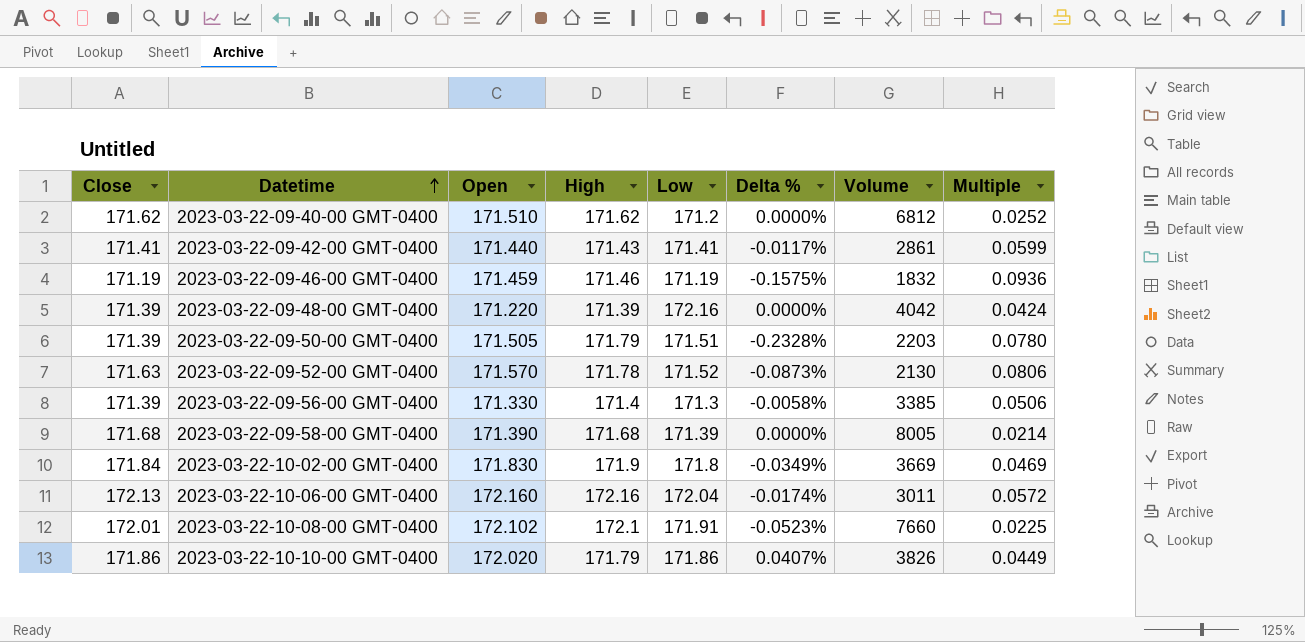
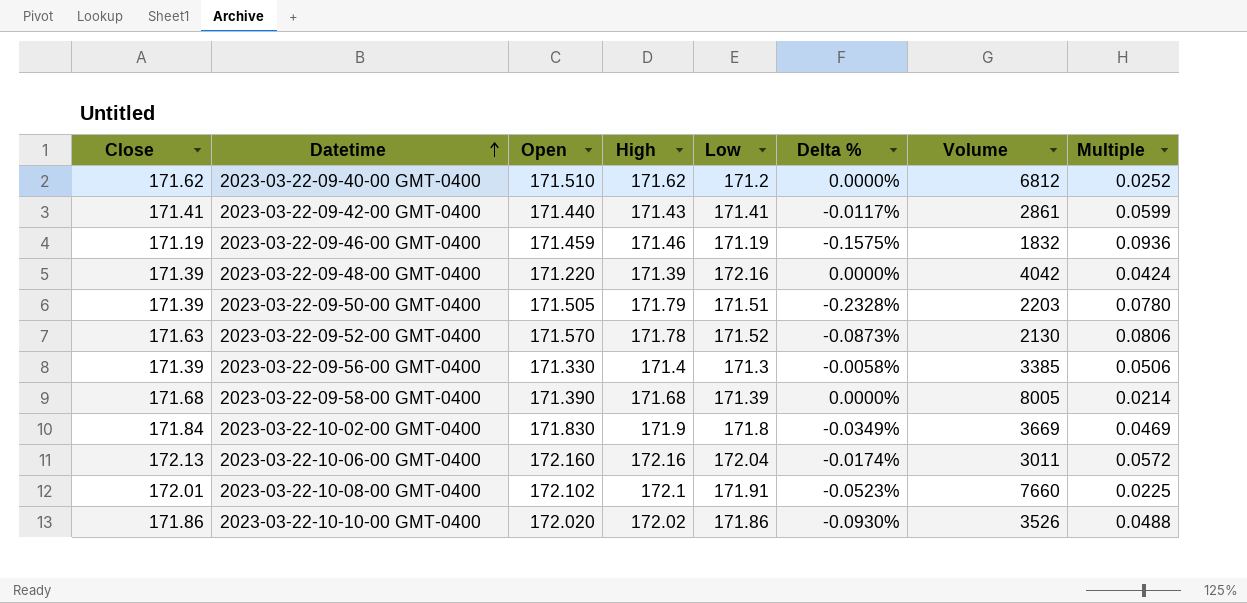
2023-03-22-10-10-00 GMT-0400 | High: 171.79 -> 172.02
2023-03-22-10-10-00 GMT-0400 | Delta %: 0.0407% -> -0.0930%
2023-03-22-10-10-00 GMT-0400 | Volume: 3826 -> 3526
2023-03-22-10-10-00 GMT-0400 | Multiple: 0.0449 -> 0.0488

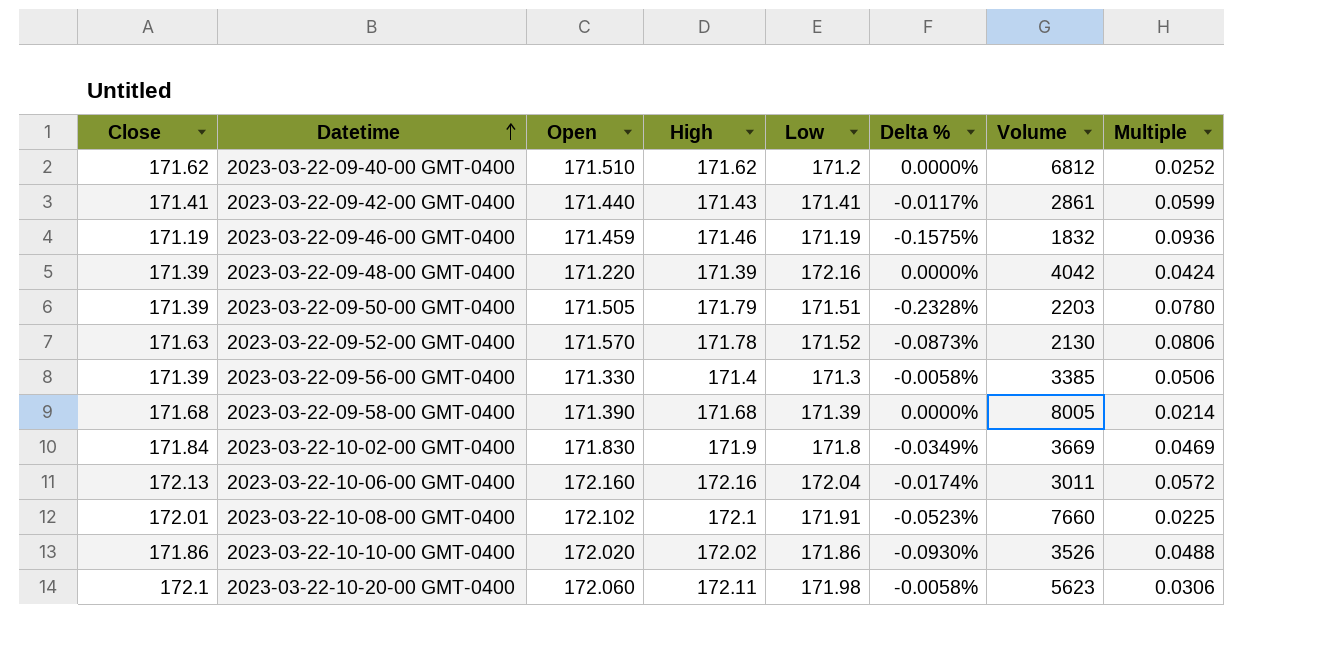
row 2023-03-22-10-20-00 GMT-0400: none -> 172.1 | 172.060 | 172.11 | 171.98 | -0.0058% | 5623 | 0.0306

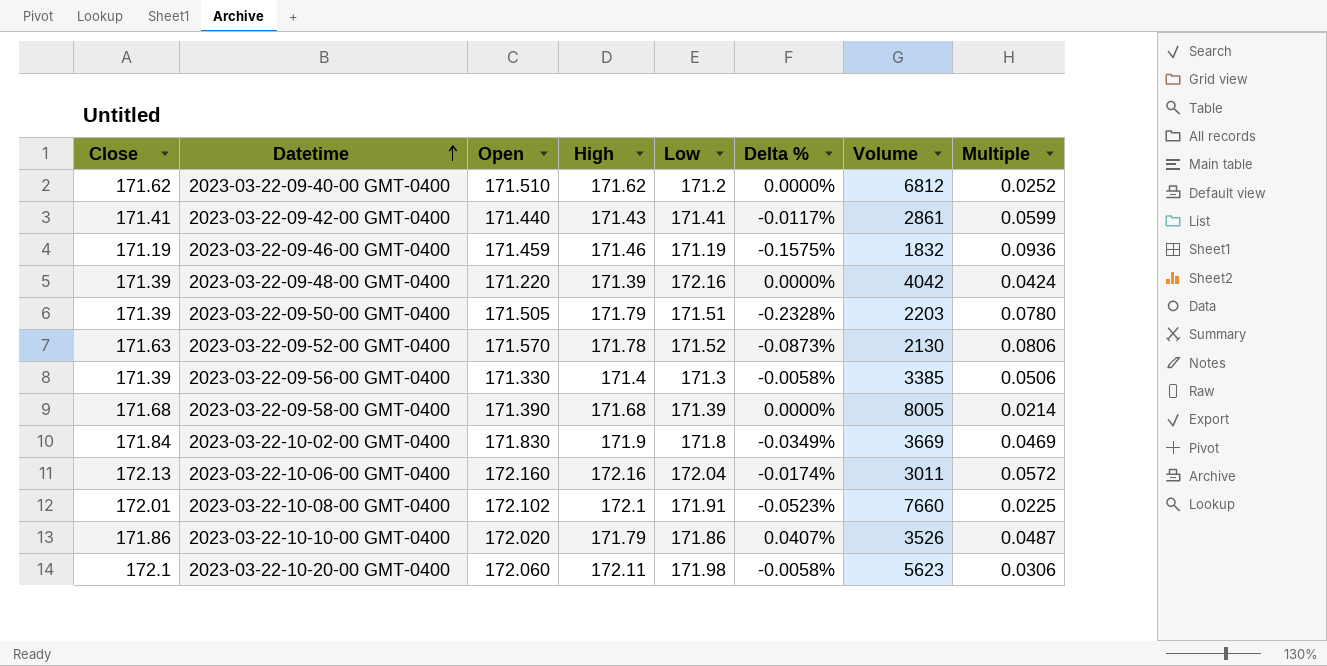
2023-03-22-10-10-00 GMT-0400 | High: 172.02 -> 171.79
2023-03-22-10-10-00 GMT-0400 | Delta %: -0.0930% -> 0.0407%
2023-03-22-10-10-00 GMT-0400 | Multiple: 0.0488 -> 0.0487

